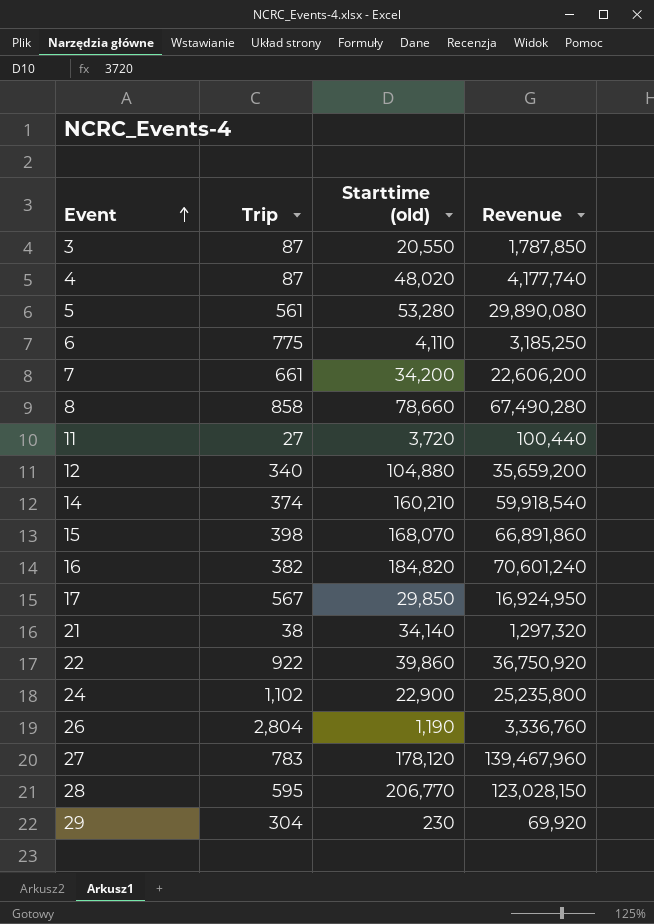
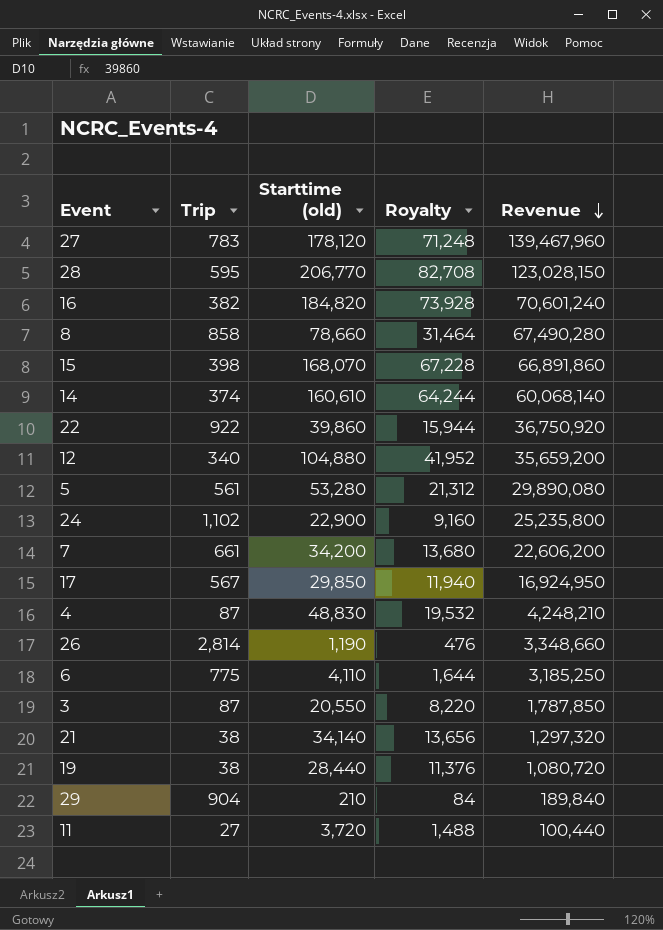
row order: Event ascending -> Revenue descending
column Royalty | formula: none -> [Starttime (old)] * 0.4
14 | Starttime (old): 160,210 -> 160,610
14 | Revenue: 59,918,540 -> 60,068,140
4 | Starttime (old): 48,020 -> 48,830
4 | Revenue: 4,177,740 -> 4,248,210
26 | Trip: 2,804 -> 2,814
26 | Revenue: 3,336,760 -> 3,348,660
row 19: none -> 38 | 28,440 | 11,376 | 1,080,720
29 | Trip: 304 -> 904
29 | Starttime (old): 230 -> 210
29 | Revenue: 69,920 -> 189,840

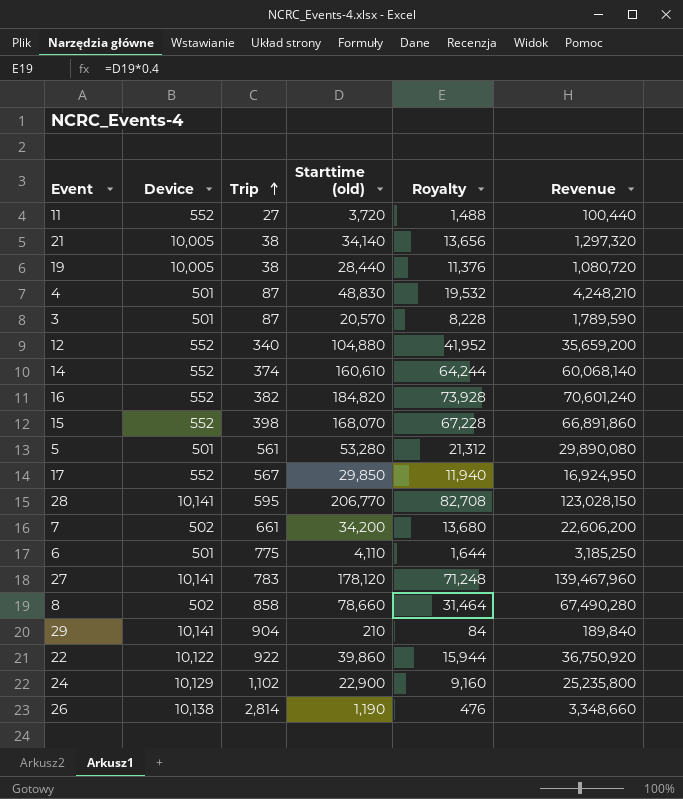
row order: Revenue descending -> Trip ascending
column Device | position: none -> 2
3 | Starttime (old): 20,550 -> 20,570
3 | Royalty: 8,220 -> 8,228
3 | Revenue: 1,787,850 -> 1,789,590

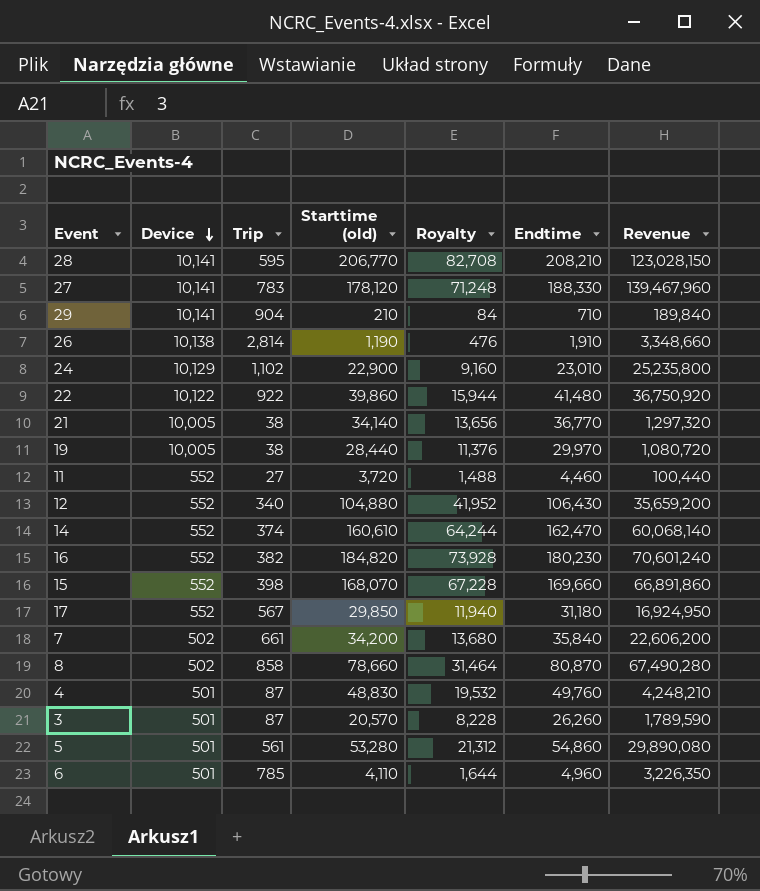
row order: Trip ascending -> Device descending
column Endtime | position: none -> 6
6 | Trip: 775 -> 785
6 | Revenue: 3,185,250 -> 3,226,350

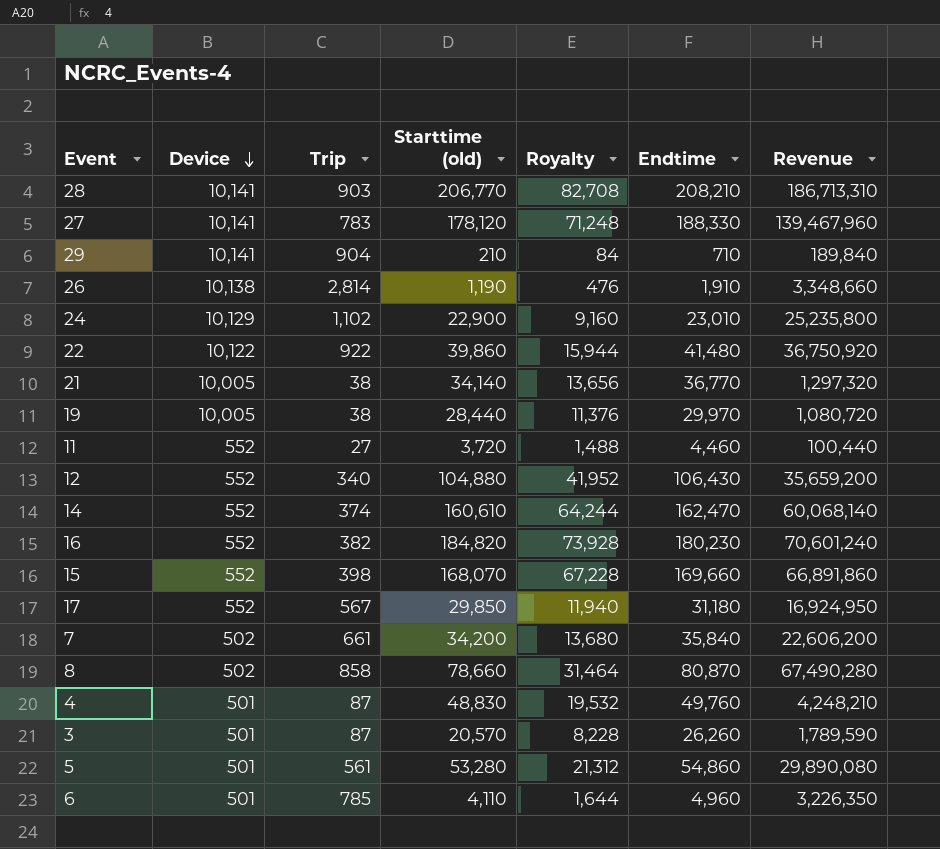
28 | Trip: 595 -> 903
28 | Revenue: 123,028,150 -> 186,713,310

